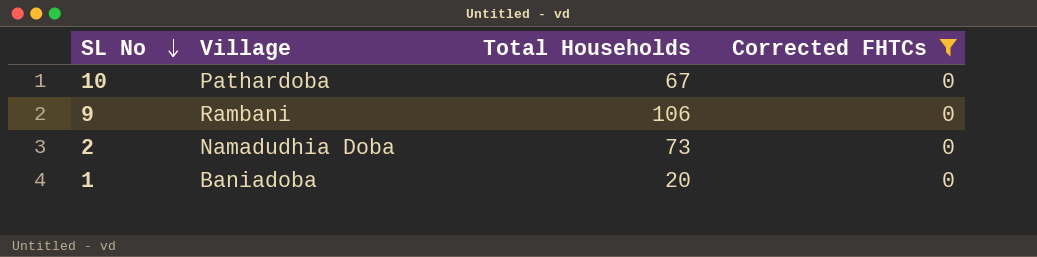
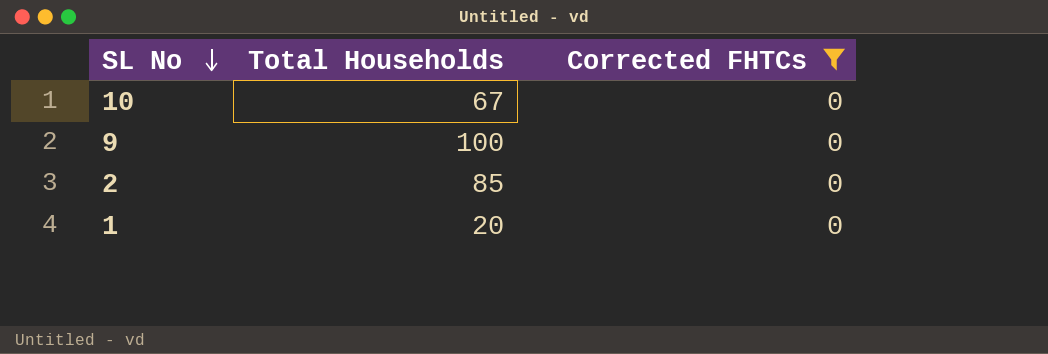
column Village | position: 2 -> none
9 | Total Households: 106 -> 100
2 | Total Households: 73 -> 85

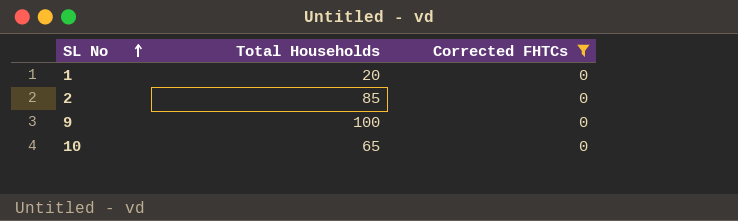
row order: SL No descending -> SL No ascending
10 | Total Households: 67 -> 65

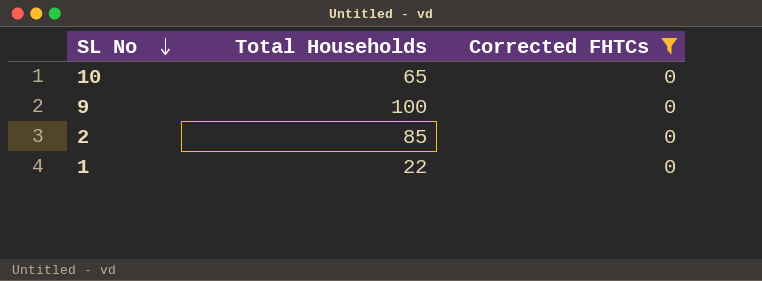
row order: SL No ascending -> SL No descending
1 | Total Households: 20 -> 22

